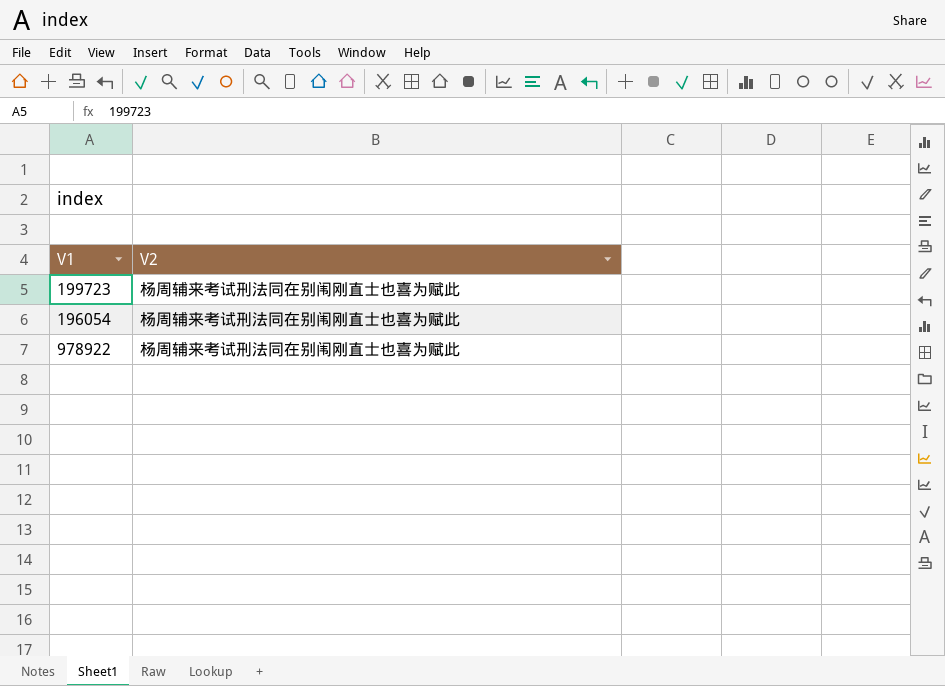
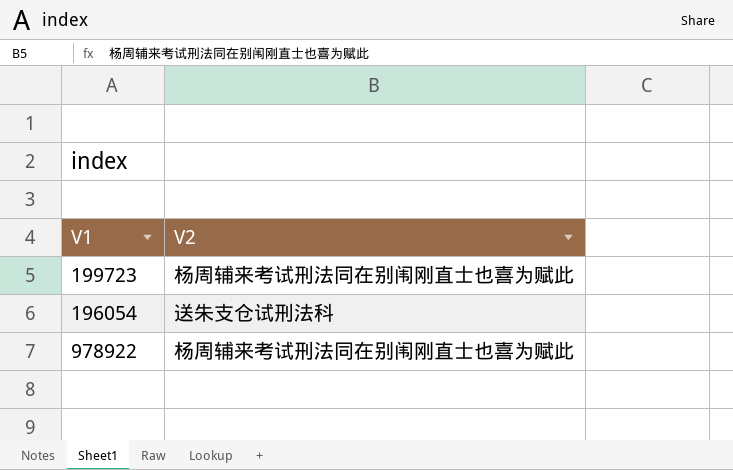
196054 | V2: 杨周辅来考试刑法同在别闱刚直士也喜为赋此 -> 送朱支仓试刑法科

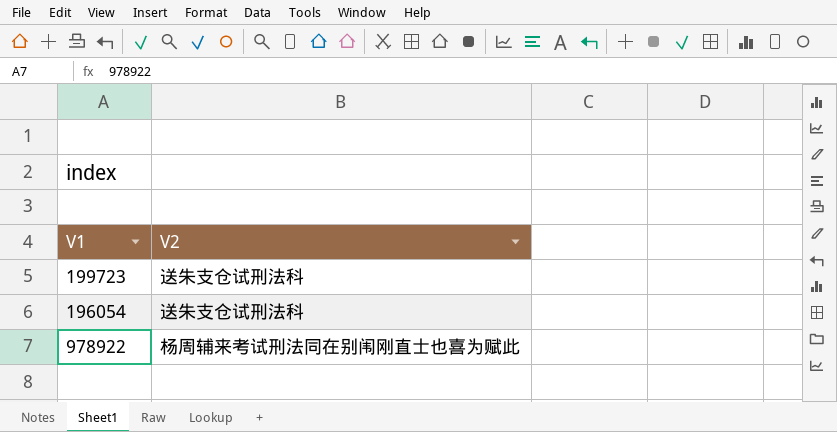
199723 | V2: 杨周辅来考试刑法同在别闱刚直士也喜为赋此 -> 送朱支仓试刑法科

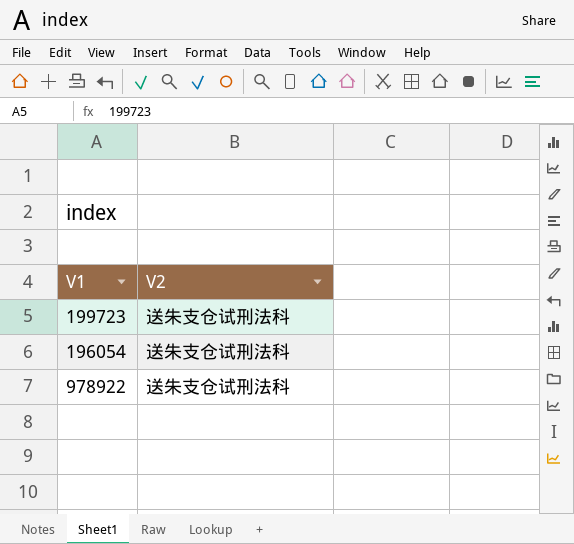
978922 | V2: 杨周辅来考试刑法同在别闱刚直士也喜为赋此 -> 送朱支仓试刑法科

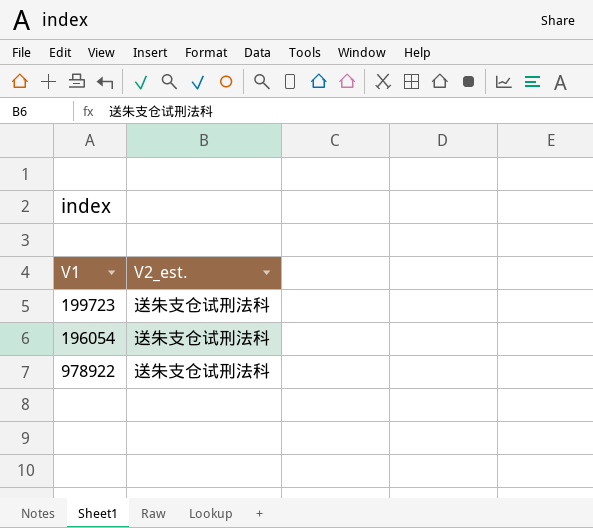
column name: V2 -> V2_est.

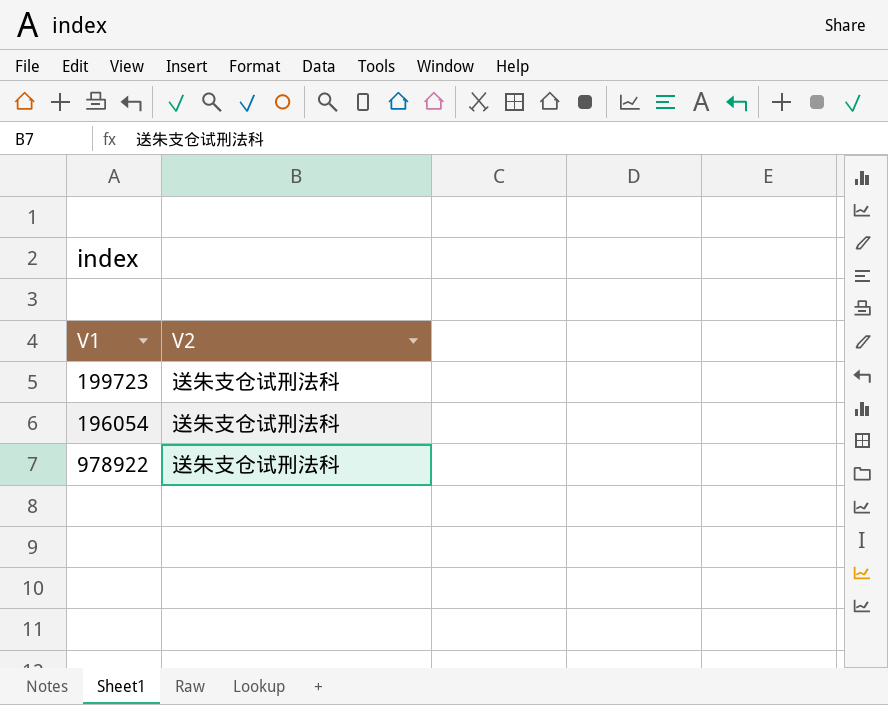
column name: V2_est. -> V2

